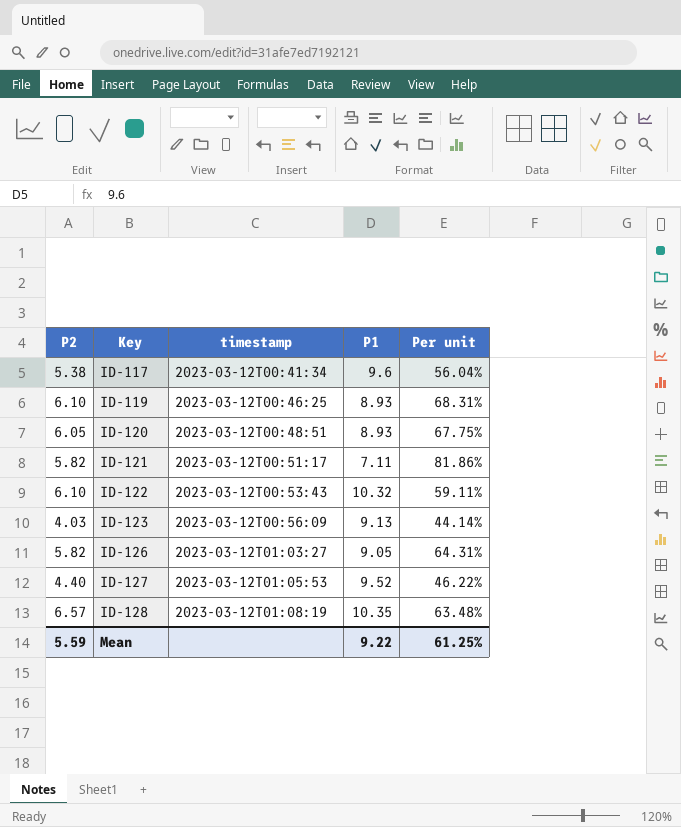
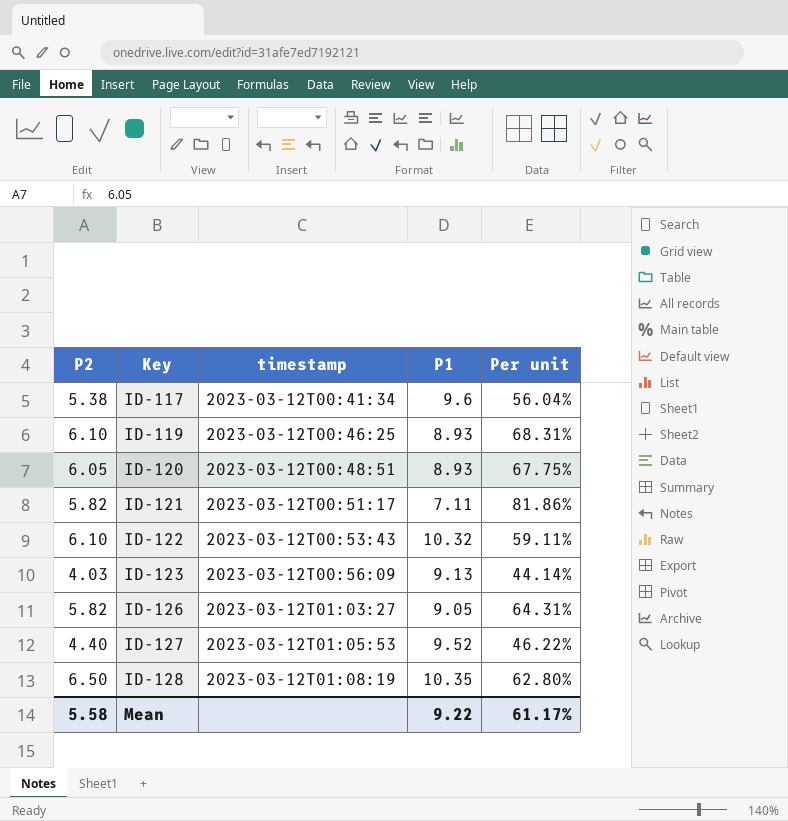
ID-128 | P2: 6.57 -> 6.50
ID-128 | Per unit: 63.48% -> 62.80%
Mean | P2: 5.59 -> 5.58
Mean | Per unit: 61.25% -> 61.17%

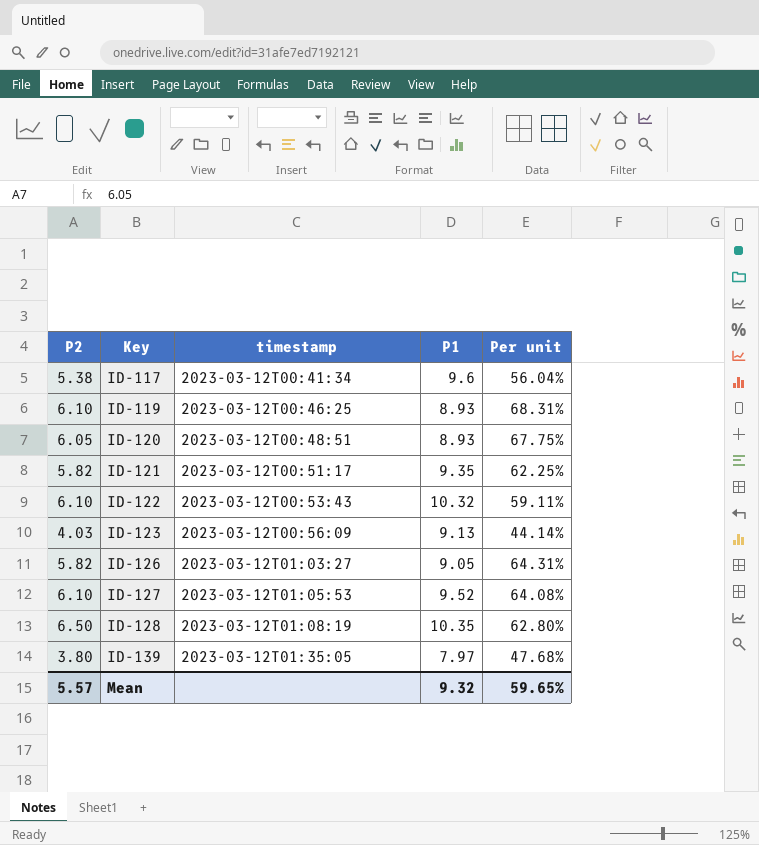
ID-121 | P1: 7.11 -> 9.35
ID-121 | Per unit: 81.86% -> 62.25%
ID-127 | P2: 4.40 -> 6.10
ID-127 | Per unit: 46.22% -> 64.08%
row ID-139: none -> 3.80 | 2023-03-12T01:35:05 | 7.97 | 47.68%
Mean | P2: 5.58 -> 5.57
Mean | P1: 9.22 -> 9.32
Mean | Per unit: 61.17% -> 59.65%

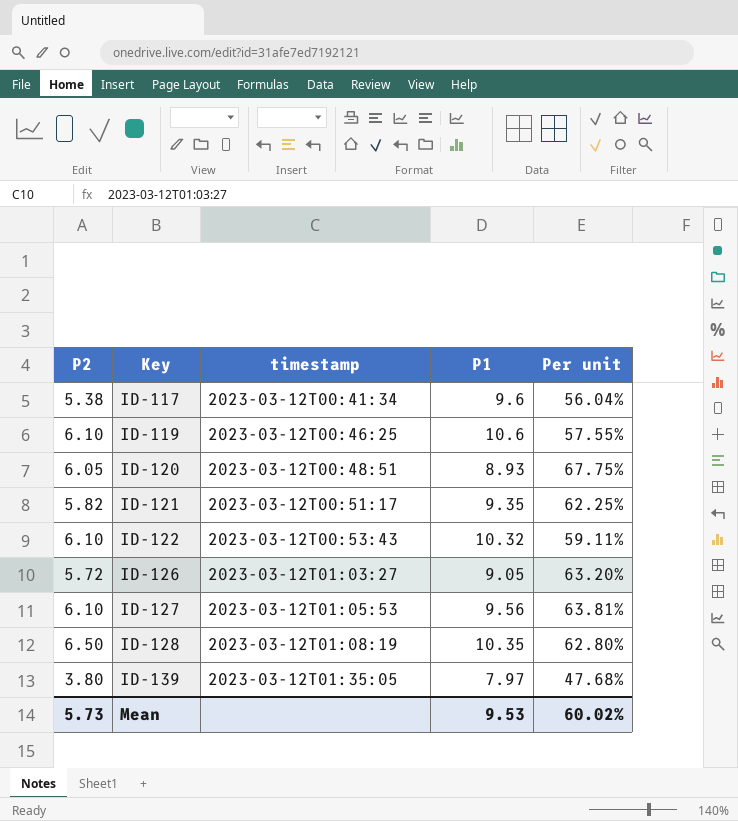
row ID-123: 4.03 | 2023-03-12T00:56:09 | 9.13 | 44.14% -> none
ID-119 | P1: 8.93 -> 10.6
ID-119 | Per unit: 68.31% -> 57.55%
ID-126 | P2: 5.82 -> 5.72
ID-126 | Per unit: 64.31% -> 63.20%
ID-127 | P1: 9.52 -> 9.56
ID-127 | Per unit: 64.08% -> 63.81%
Mean | P2: 5.57 -> 5.73
Mean | P1: 9.32 -> 9.53
Mean | Per unit: 59.65% -> 60.02%

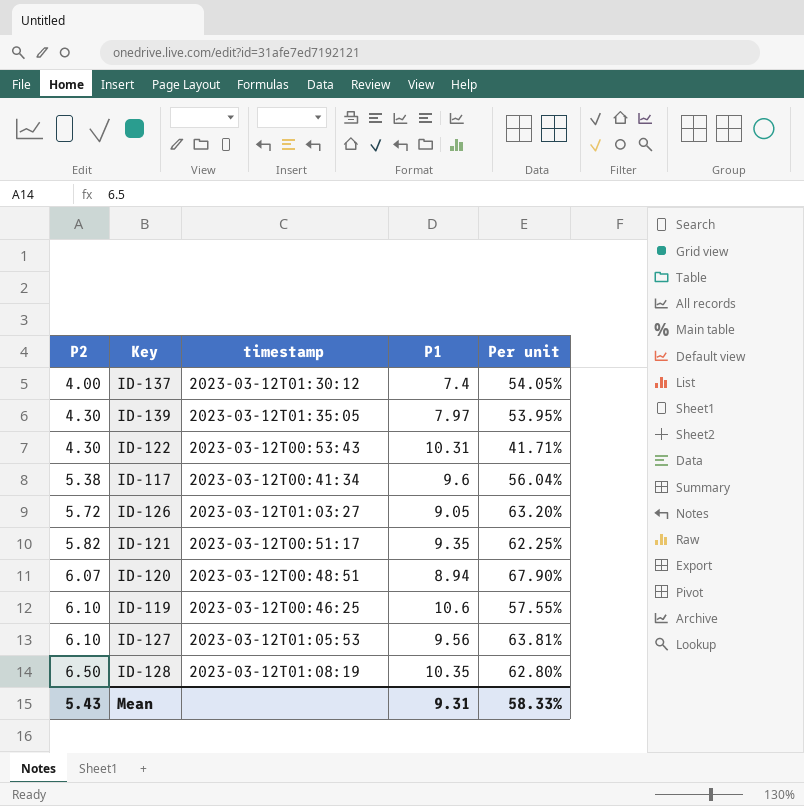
row order: Key ascending -> P2 ascending
row ID-137: none -> 4.00 | 2023-03-12T01:30:12 | 7.4 | 54.05%
ID-139 | P2: 3.80 -> 4.30
ID-139 | Per unit: 47.68% -> 53.95%
ID-122 | P2: 6.10 -> 4.30
ID-122 | P1: 10.32 -> 10.31
ID-122 | Per unit: 59.11% -> 41.71%
ID-120 | P2: 6.05 -> 6.07
ID-120 | P1: 8.93 -> 8.94
ID-120 | Per unit: 67.75% -> 67.90%
Mean | P2: 5.73 -> 5.43
Mean | P1: 9.53 -> 9.31
Mean | Per unit: 60.02% -> 58.33%

